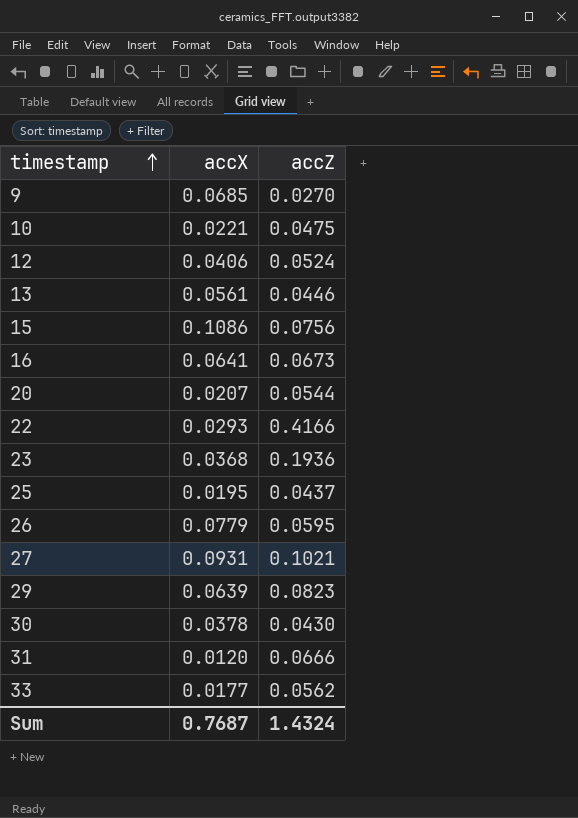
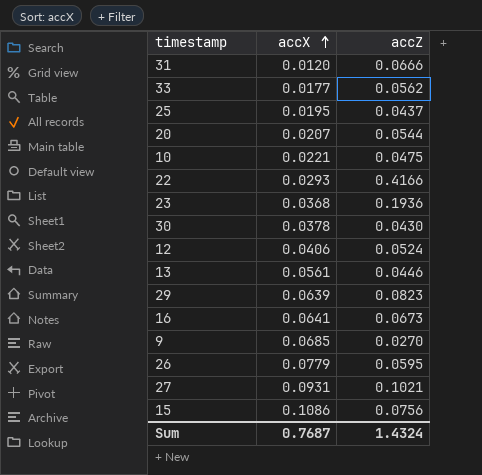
row order: timestamp ascending -> accX ascending

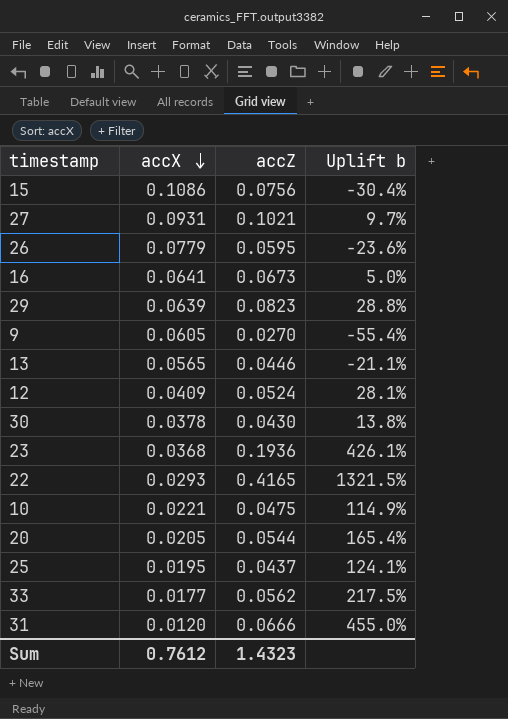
row order: accX ascending -> accX descending
column Uplift b | formula: none -> ([accZ] - [accX]) / [accX]
9 | accX: 0.0685 -> 0.0605
13 | accX: 0.0561 -> 0.0565
12 | accX: 0.0406 -> 0.0409
22 | accZ: 0.4166 -> 0.4165
20 | accX: 0.0207 -> 0.0205
Sum | accX: 0.7687 -> 0.7612
Sum | accZ: 1.4324 -> 1.4323

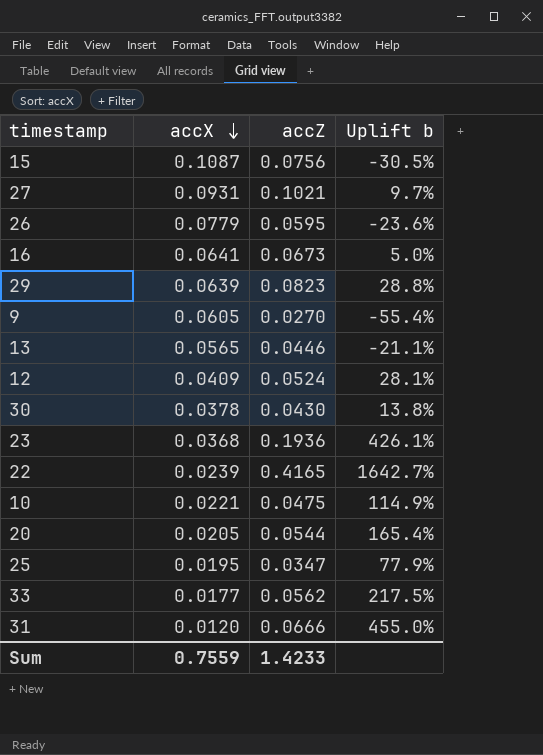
15 | accX: 0.1086 -> 0.1087
15 | Uplift b: -30.4% -> -30.5%
22 | accX: 0.0293 -> 0.0239
22 | Uplift b: 1321.5% -> 1642.7%
25 | accZ: 0.0437 -> 0.0347
25 | Uplift b: 124.1% -> 77.9%
Sum | accX: 0.7612 -> 0.7559
Sum | accZ: 1.4323 -> 1.4233

